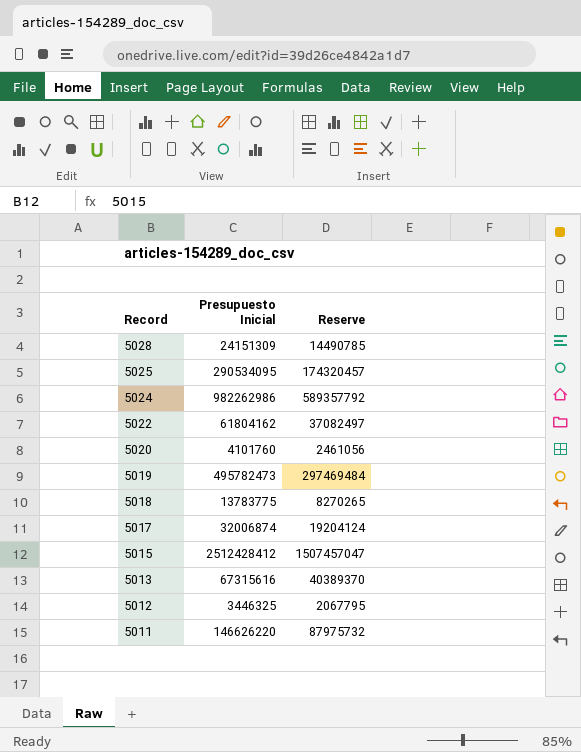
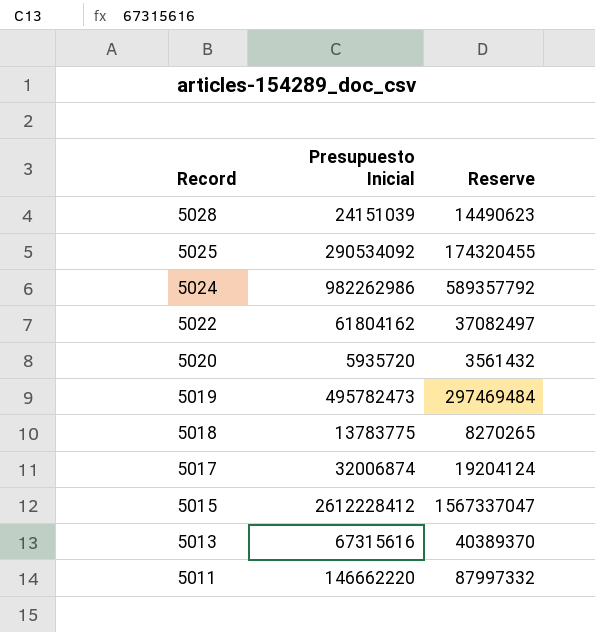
row 5012: 3446325 | 2067795 -> none
5028 | Presupuesto Inicial: 24151309 -> 24151039
5028 | Reserve: 14490785 -> 14490623
5025 | Presupuesto Inicial: 290534095 -> 290534092
5025 | Reserve: 174320457 -> 174320455
5020 | Presupuesto Inicial: 4101760 -> 5935720
5020 | Reserve: 2461056 -> 3561432
5015 | Presupuesto Inicial: 2512428412 -> 2612228412
5015 | Reserve: 1507457047 -> 1567337047
5011 | Presupuesto Inicial: 146626220 -> 146662220
5011 | Reserve: 87975732 -> 87997332

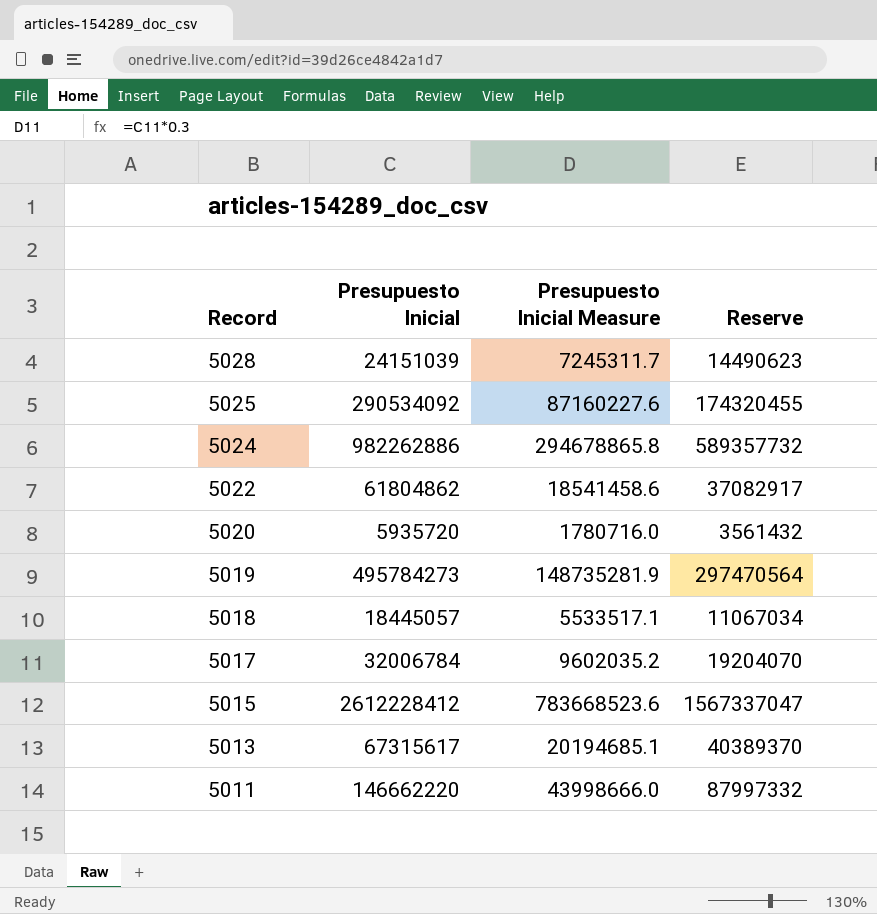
column Presupuesto Inicial Measure | formula: none -> [Presupuesto Inicial] * 0.3
5024 | Presupuesto Inicial: 982262986 -> 982262886
5024 | Reserve: 589357792 -> 589357732
5022 | Presupuesto Inicial: 61804162 -> 61804862
5022 | Reserve: 37082497 -> 37082917
5019 | Presupuesto Inicial: 495782473 -> 495784273
5019 | Reserve: 297469484 -> 297470564
5018 | Presupuesto Inicial: 13783775 -> 18445057
5018 | Reserve: 8270265 -> 11067034
5017 | Presupuesto Inicial: 32006874 -> 32006784
5017 | Reserve: 19204124 -> 19204070
5013 | Presupuesto Inicial: 67315616 -> 67315617

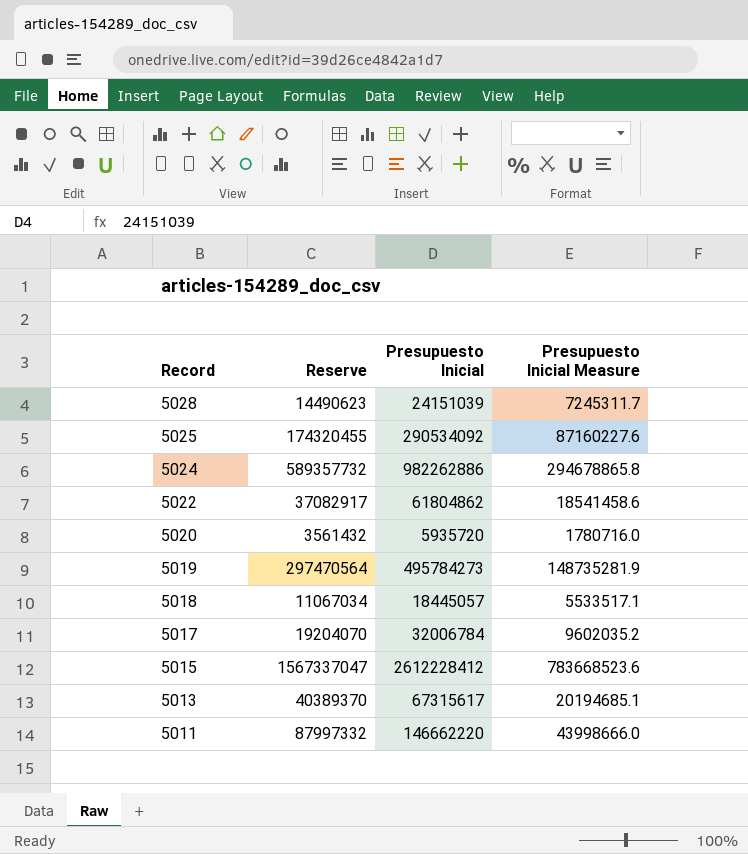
column Reserve | position: 4 -> 2

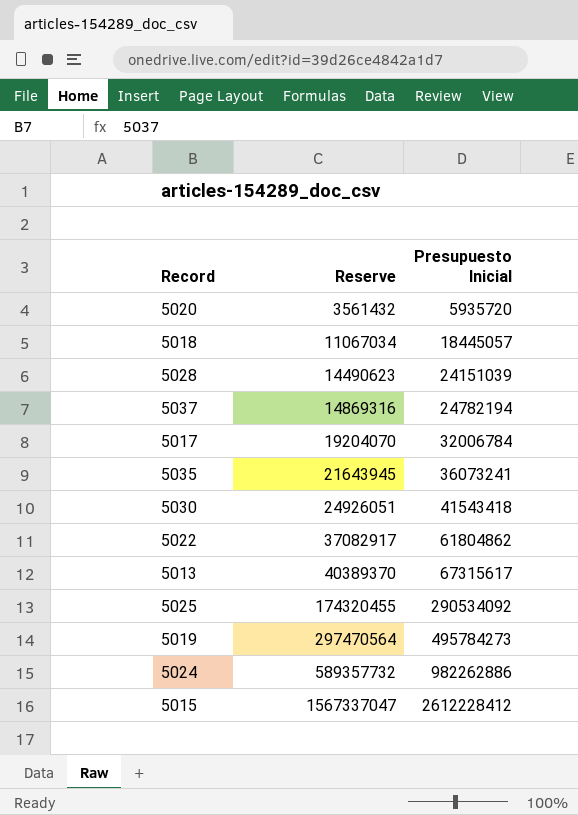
row order: Record descending -> Reserve ascending
column Presupuesto Inicial Measure | formula: [Presupuesto Inicial] * 0.3 -> none
row 5011: 87997332 | 146662220 | 43998666.0 -> none
row 5037: none -> 14869316 | 24782194
row 5035: none -> 21643945 | 36073241
row 5030: none -> 24926051 | 41543418

